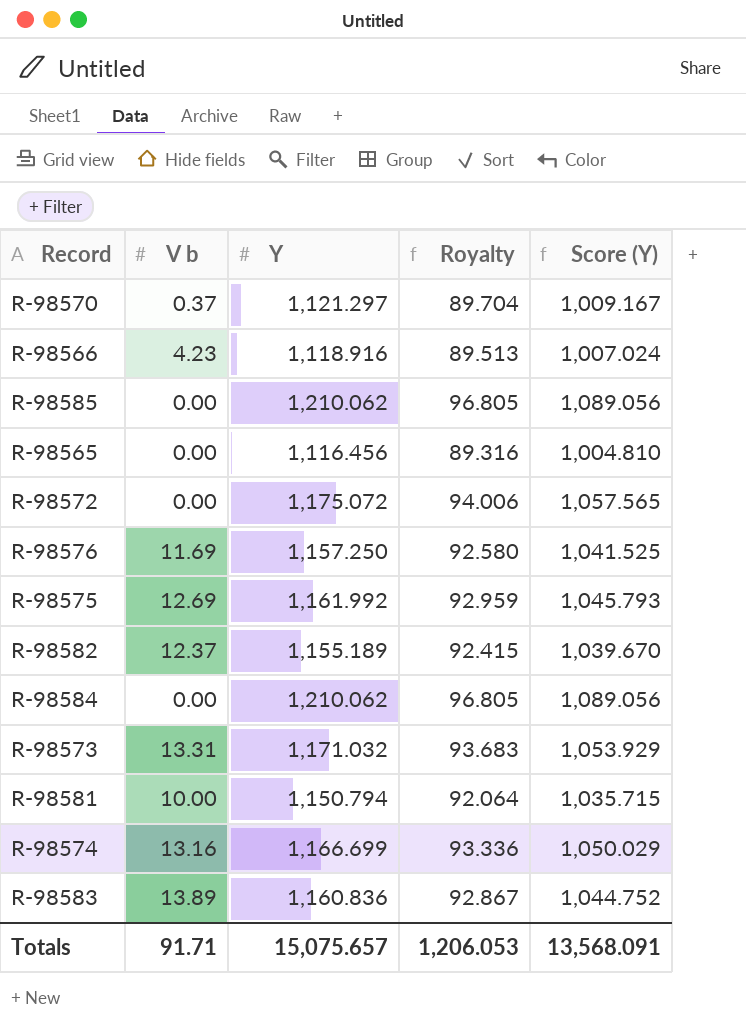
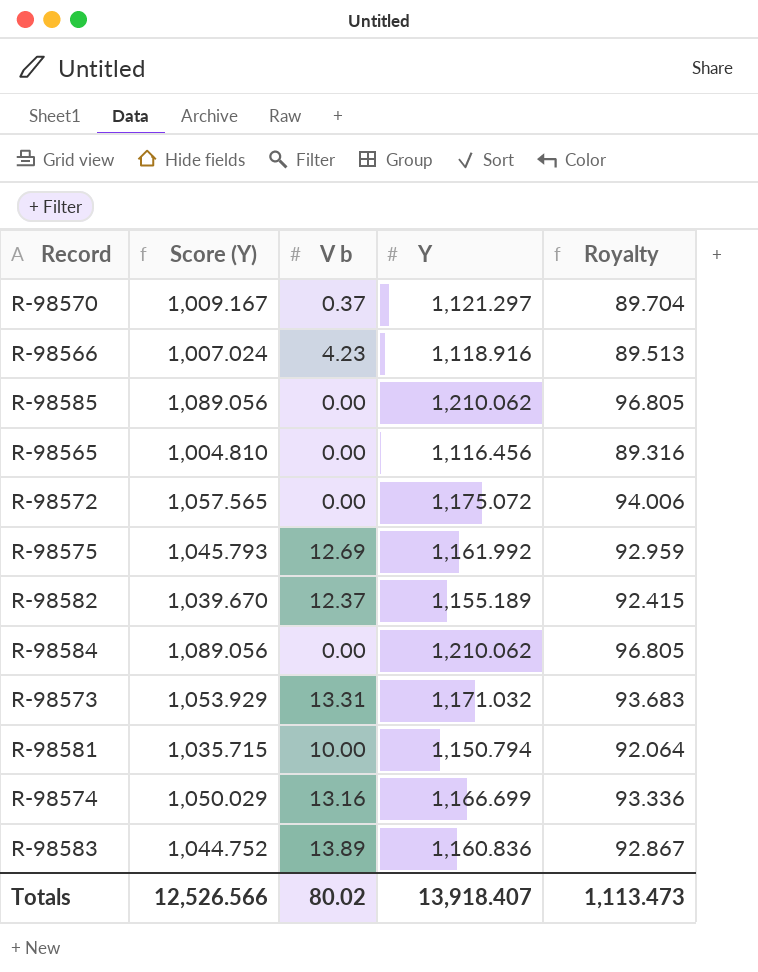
column Score (Y) | position: 5 -> 2
row R-98576: 11.69 | 1,157.250 | 92.580 | 1,041.525 -> none
Totals | Score (Y): 13,568.091 -> 12,526.566
Totals | V b: 91.71 -> 80.02
Totals | Y: 15,075.657 -> 13,918.407
Totals | Royalty: 1,206.053 -> 1,113.473

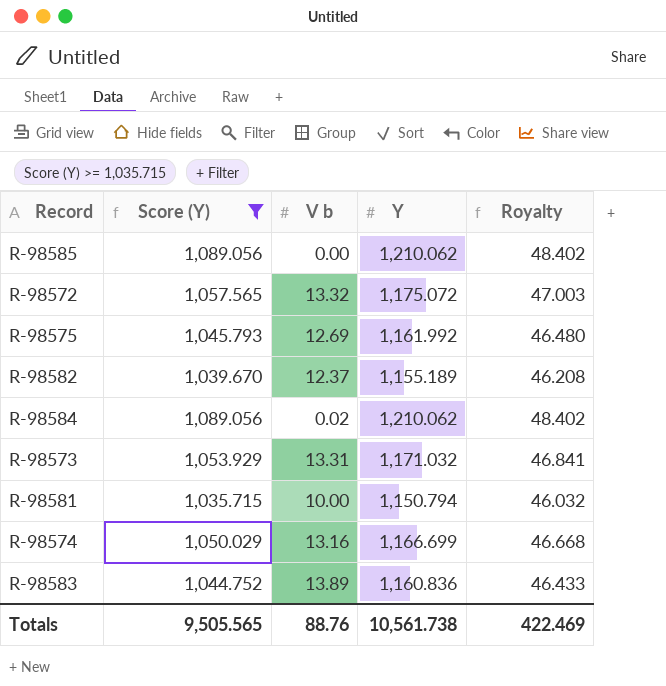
filter: none -> Score (Y) >= 1,035.715
column Royalty | formula: [Y] * 0.08 -> [Y] * 0.04
R-98572 | V b: 0.00 -> 13.32
R-98584 | V b: 0.00 -> 0.02
Totals | Score (Y): 12,526.566 -> 9,505.565
Totals | V b: 80.02 -> 88.76
Totals | Y: 13,918.407 -> 10,561.738
Totals | Royalty: 1,113.473 -> 422.469

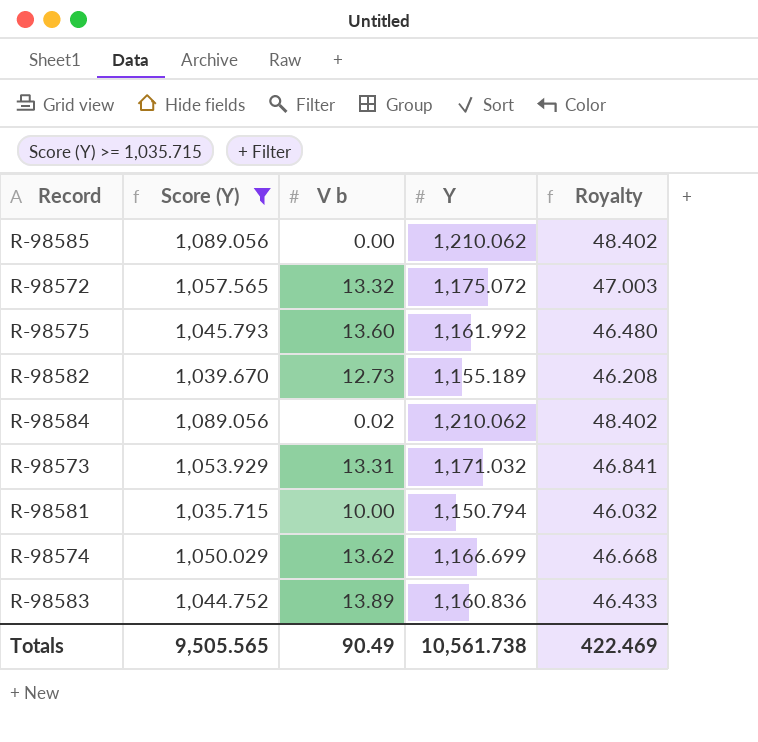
R-98575 | V b: 12.69 -> 13.60
R-98582 | V b: 12.37 -> 12.73
R-98574 | V b: 13.16 -> 13.62
Totals | V b: 88.76 -> 90.49

